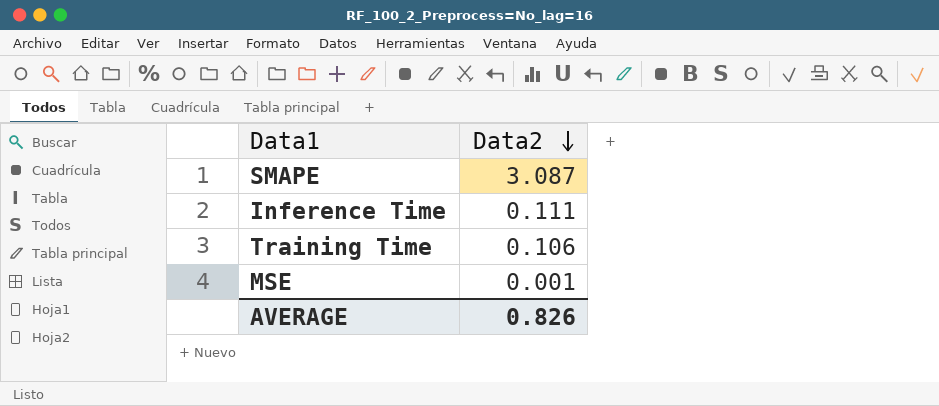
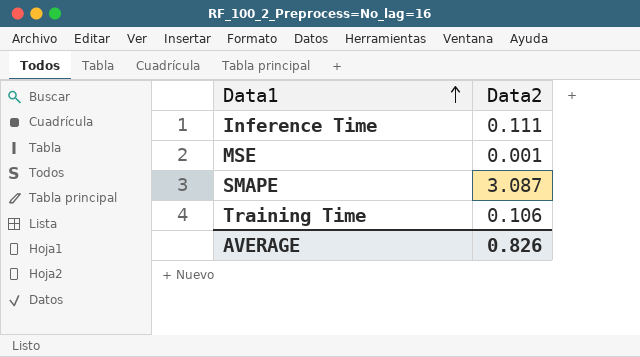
row order: Data2 descending -> Data1 ascending

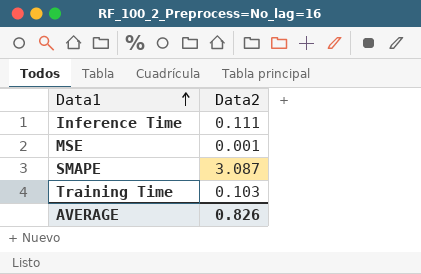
Training Time | Data2: 0.106 -> 0.103

